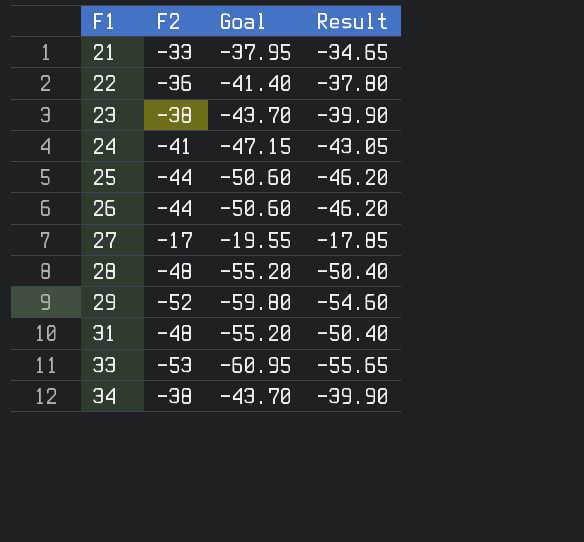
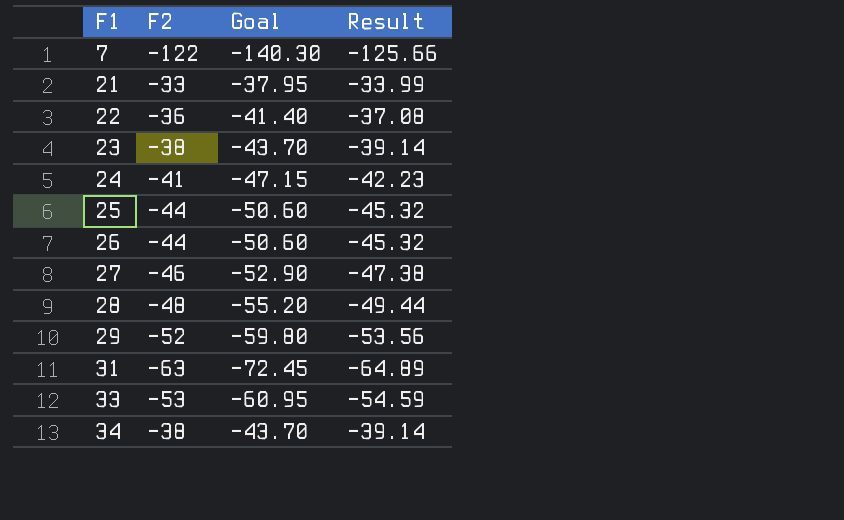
column Result | formula: [F2] * 1.05 -> [F2] * 1.03
row 7: none -> -122 | -140.30 | -125.66
27 | F2: -17 -> -46
27 | Goal: -19.55 -> -52.90
31 | F2: -48 -> -63
31 | Goal: -55.20 -> -72.45

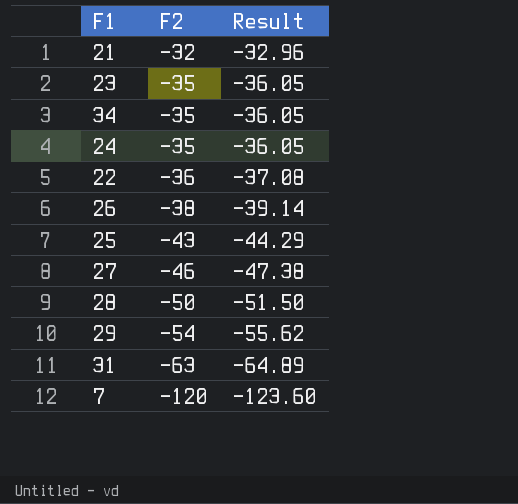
row order: F1 ascending -> F2 descending
column Goal | formula: [F2] * 1.15 -> none
row 33: -53 | -60.95 | -54.59 -> none
21 | F2: -33 -> -32
21 | Result: -33.99 -> -32.96
23 | F2: -38 -> -35
23 | Result: -39.14 -> -36.05
34 | F2: -38 -> -35
34 | Result: -39.14 -> -36.05
24 | F2: -41 -> -35
24 | Result: -42.23 -> -36.05
26 | F2: -44 -> -38
26 | Result: -45.32 -> -39.14
25 | F2: -44 -> -43
25 | Result: -45.32 -> -44.29
28 | F2: -48 -> -50
28 | Result: -49.44 -> -51.50
29 | F2: -52 -> -54
29 | Result: -53.56 -> -55.62
7 | F2: -122 -> -120
7 | Result: -125.66 -> -123.60

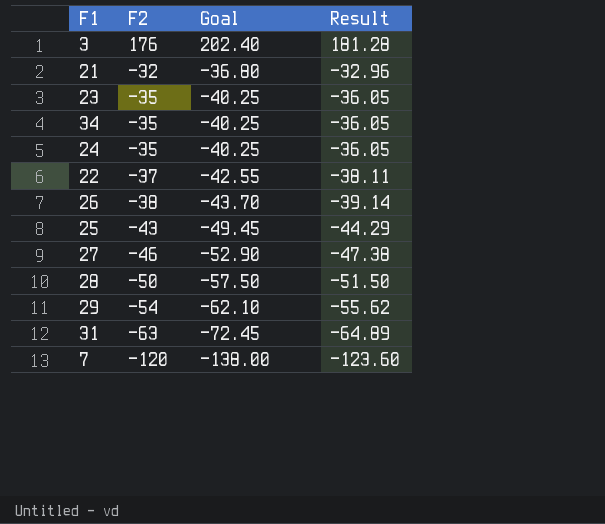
column Goal | formula: none -> [F2] * 1.15
row 3: none -> 176 | 202.40 | 181.28
22 | F2: -36 -> -37
22 | Result: -37.08 -> -38.11

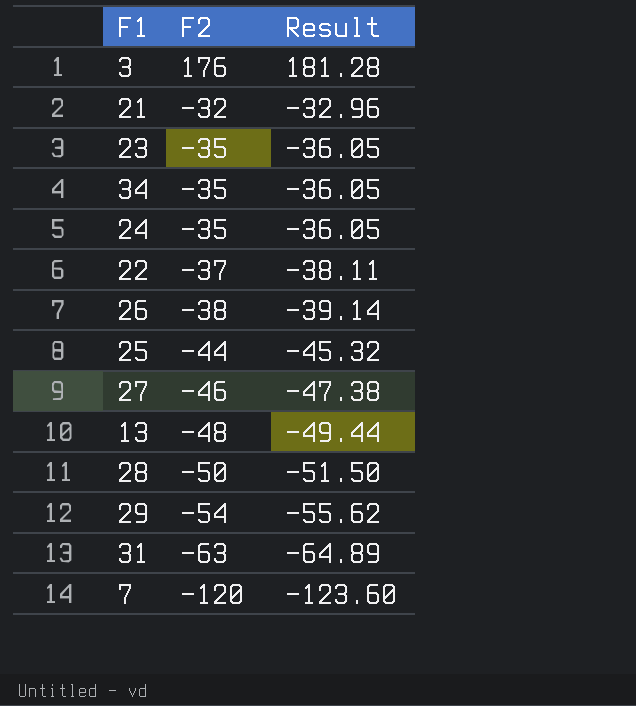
column Goal | formula: [F2] * 1.15 -> none
25 | F2: -43 -> -44
25 | Result: -44.29 -> -45.32
row 13: none -> -48 | -49.44

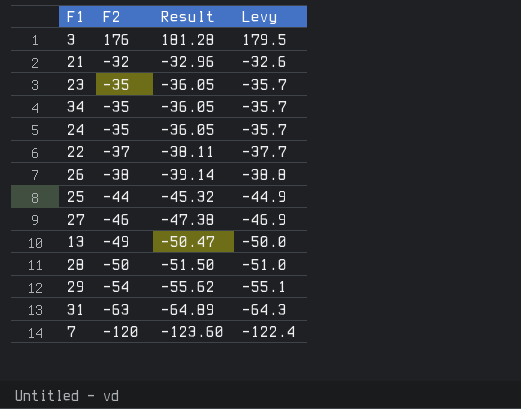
column Levy | formula: none -> [F2] * 1.02
13 | F2: -48 -> -49
13 | Result: -49.44 -> -50.47

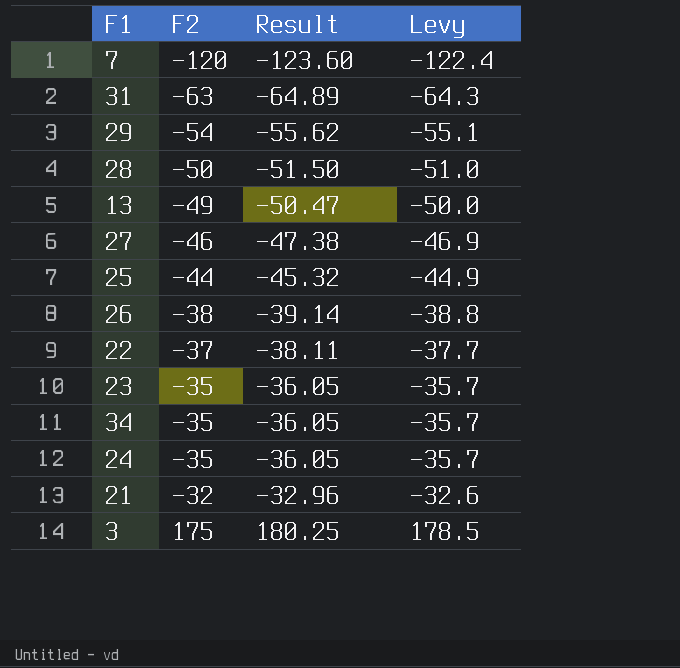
row order: F2 descending -> F2 ascending
3 | F2: 176 -> 175
3 | Result: 181.28 -> 180.25
3 | Levy: 179.5 -> 178.5

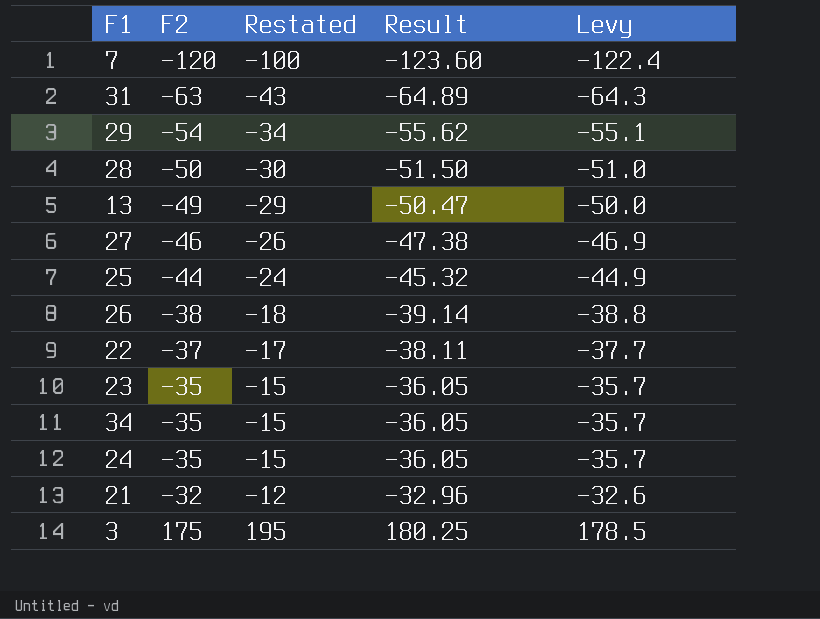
column Restated | formula: none -> [F2] + 20

